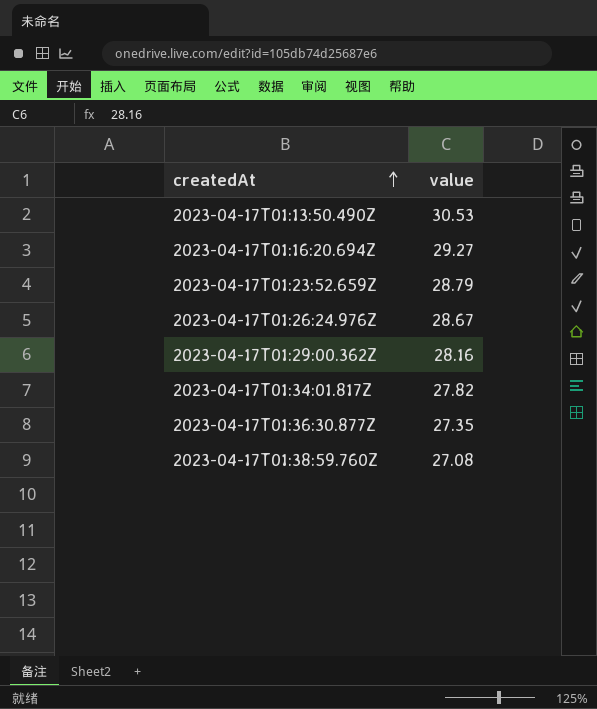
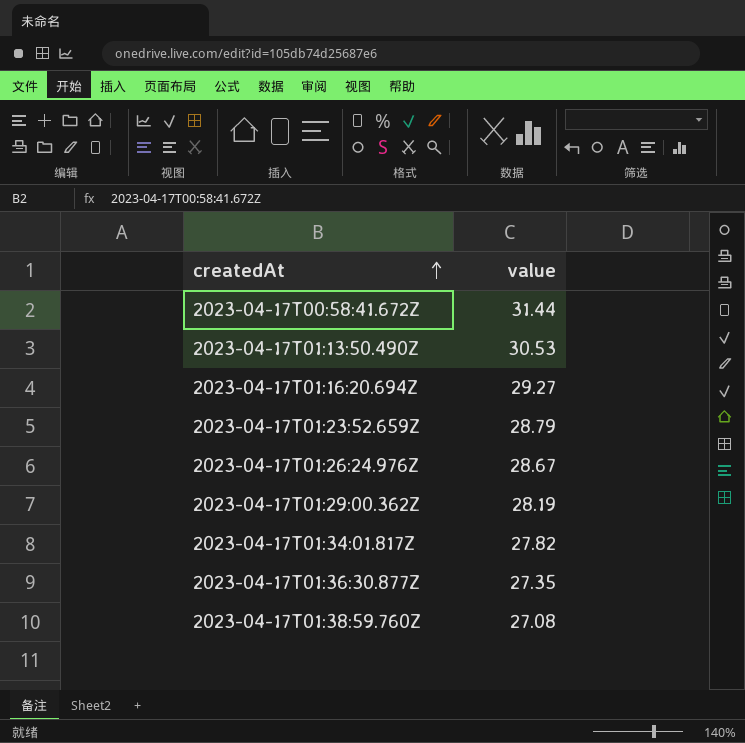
row 2023-04-17T00:58:41.672Z: none -> 31.44
2023-04-17T01:29:00.362Z | value: 28.16 -> 28.19

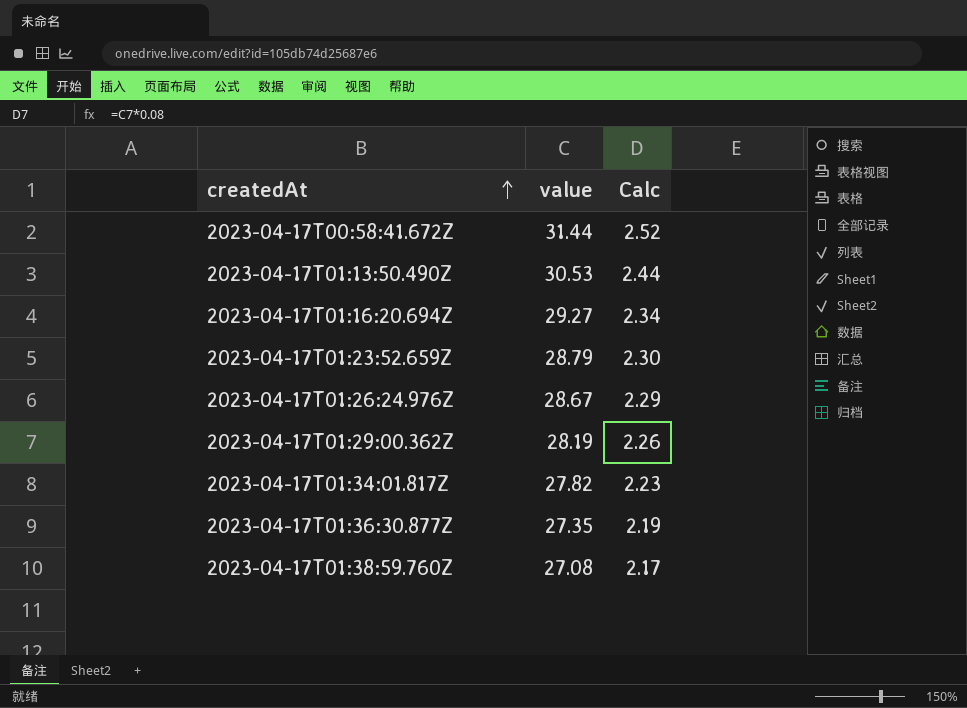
column Calc | formula: none -> [value] * 0.08

